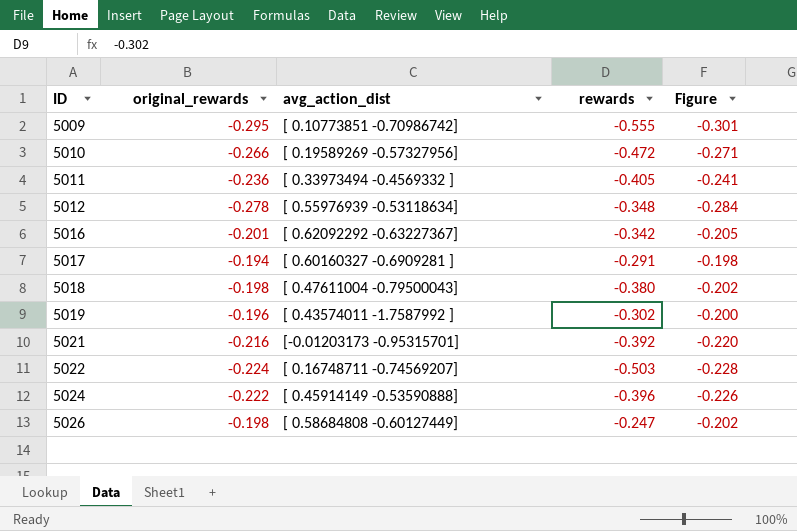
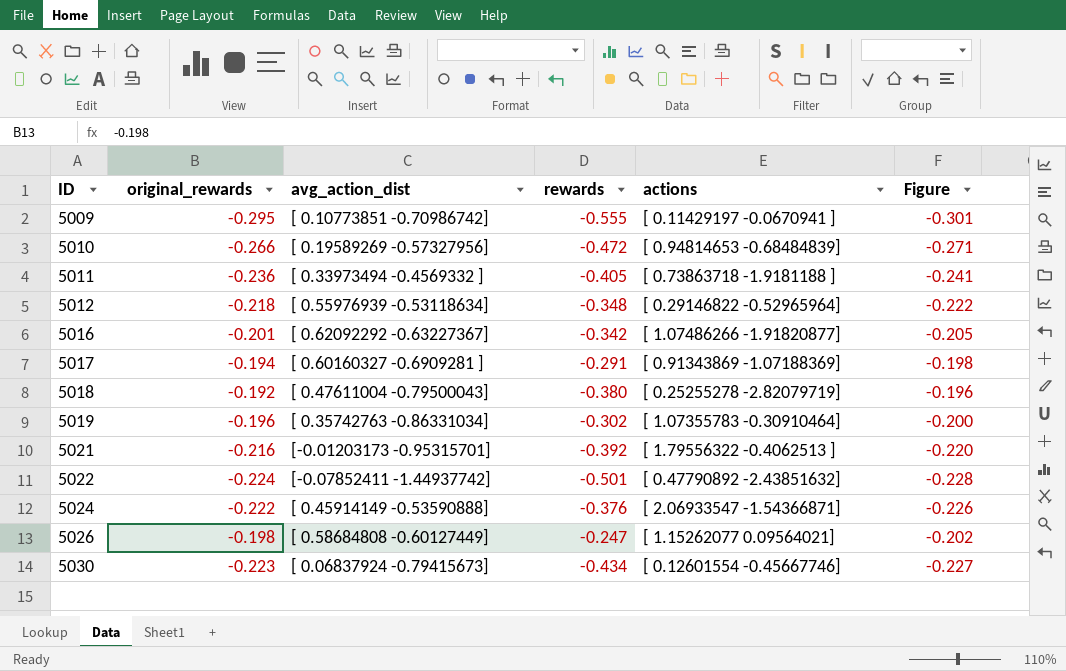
column actions | position: none -> 5
5012 | original_rewards: -0.278 -> -0.218
5012 | Figure: -0.284 -> -0.222
5018 | original_rewards: -0.198 -> -0.192
5018 | Figure: -0.202 -> -0.196
5019 | avg_action_dist: [ 0.43574011 -1.7587992 ] -> [ 0.35742763 -0.86331034]
5022 | avg_action_dist: [ 0.16748711 -0.74569207] -> [-0.07852411 -1.44937742]
5022 | rewards: -0.503 -> -0.501
5024 | rewards: -0.396 -> -0.376
row 5030: none -> -0.223 | [ 0.06837924 -0.79415673] | -0.434 | [ 0.12601554 -0.45667746] | -0.227

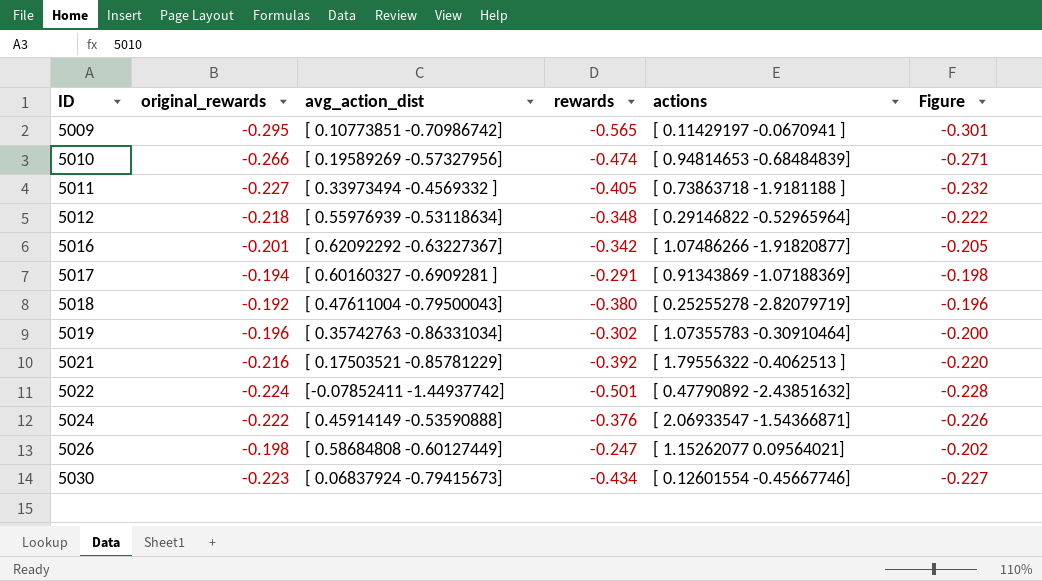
5009 | rewards: -0.555 -> -0.565
5010 | rewards: -0.472 -> -0.474
5011 | original_rewards: -0.236 -> -0.227
5011 | Figure: -0.241 -> -0.232
5021 | avg_action_dist: [-0.01203173 -0.95315701] -> [ 0.17503521 -0.85781229]

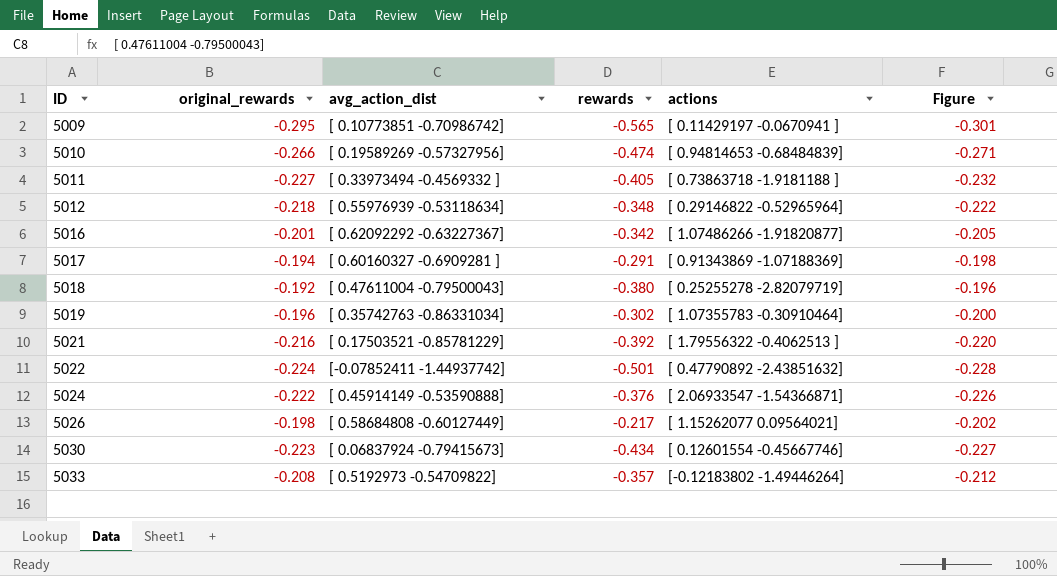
5026 | rewards: -0.247 -> -0.217
row 5033: none -> -0.208 | [ 0.5192973 -0.54709822] | -0.357 | [-0.12183802 -1.49446264] | -0.212

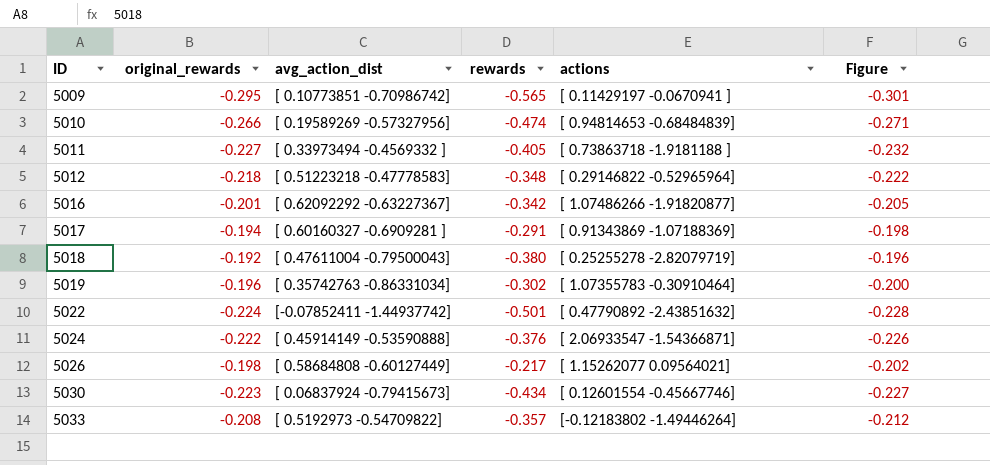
row 5021: -0.216 | [ 0.17503521 -0.85781229] | -0.392 | [ 1.79556322 -0.4062513 ] | -0.220 -> none
5012 | avg_action_dist: [ 0.55976939 -0.53118634] -> [ 0.51223218 -0.47778583]

